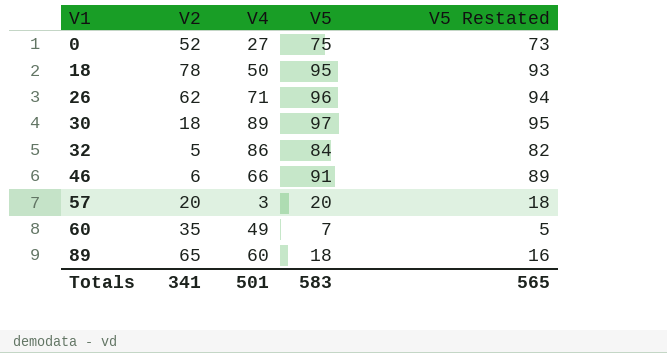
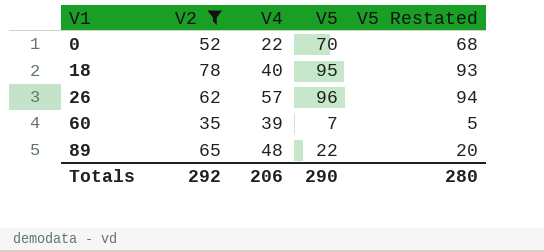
filter: none -> V2 >= 35
0 | V4: 27 -> 22
0 | V5: 75 -> 70
0 | V5 Restated: 73 -> 68
18 | V4: 50 -> 40
26 | V4: 71 -> 57
60 | V4: 49 -> 39
89 | V4: 60 -> 48
89 | V5: 18 -> 22
89 | V5 Restated: 16 -> 20
Totals | V2: 341 -> 292
Totals | V4: 501 -> 206
Totals | V5: 583 -> 290
Totals | V5 Restated: 565 -> 280

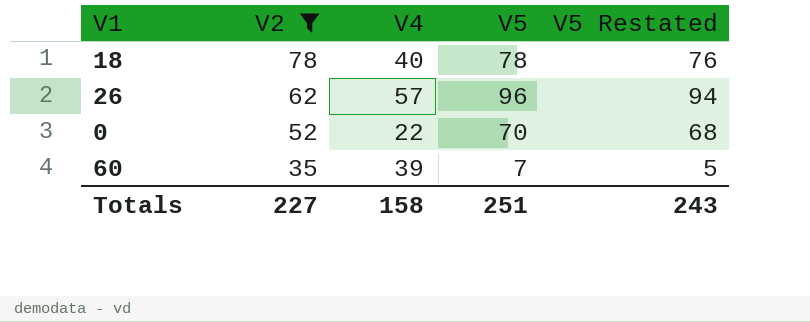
row order: V1 ascending -> V2 descending
row 89: 65 | 48 | 22 | 20 -> none
18 | V5: 95 -> 78
18 | V5 Restated: 93 -> 76
Totals | V2: 292 -> 227
Totals | V4: 206 -> 158
Totals | V5: 290 -> 251
Totals | V5 Restated: 280 -> 243

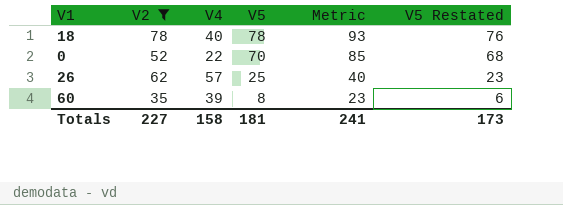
row order: V2 descending -> V5 descending
column Metric | formula: none -> [V5] + 15
26 | V5: 96 -> 25
26 | V5 Restated: 94 -> 23
60 | V5: 7 -> 8
60 | V5 Restated: 5 -> 6
Totals | V5: 251 -> 181
Totals | V5 Restated: 243 -> 173

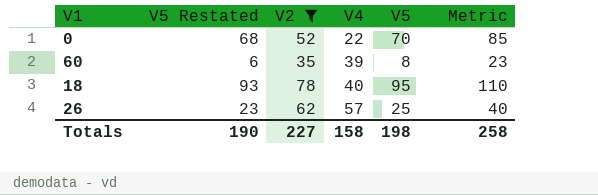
row order: V5 descending -> V4 ascending
column V5 Restated | position: 6 -> 2
18 | V5 Restated: 76 -> 93
18 | V5: 78 -> 95
18 | Metric: 93 -> 110
Totals | V5 Restated: 173 -> 190
Totals | V5: 181 -> 198
Totals | Metric: 241 -> 258

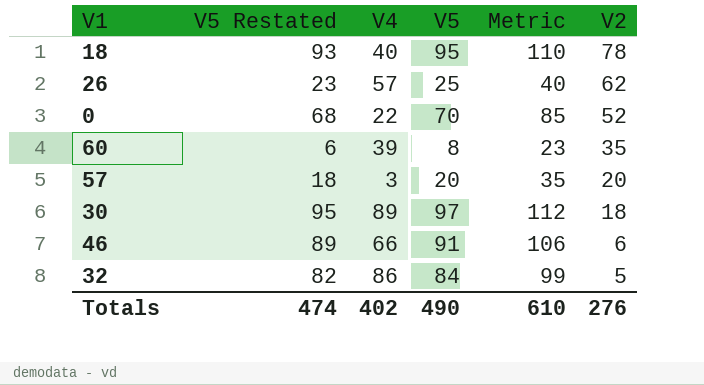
filter: V2 >= 35 -> none
row order: V4 ascending -> V2 descending
column V2 | position: 3 -> 6
Totals | V5 Restated: 190 -> 474
Totals | V4: 158 -> 402
Totals | V5: 198 -> 490
Totals | Metric: 258 -> 610
Totals | V2: 227 -> 276

